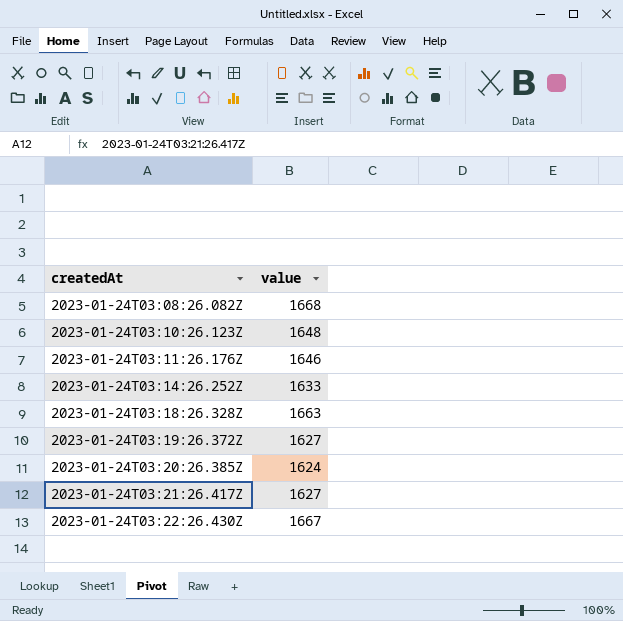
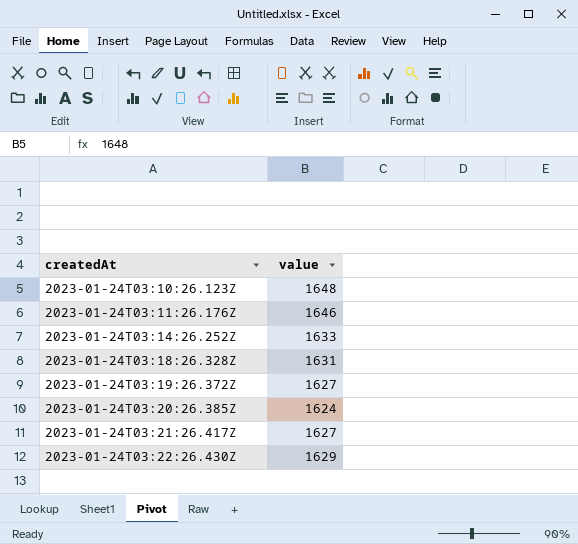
row 2023-01-24T03:08:26.082Z: 1668 -> none
2023-01-24T03:18:26.328Z | value: 1663 -> 1631
2023-01-24T03:22:26.430Z | value: 1667 -> 1629

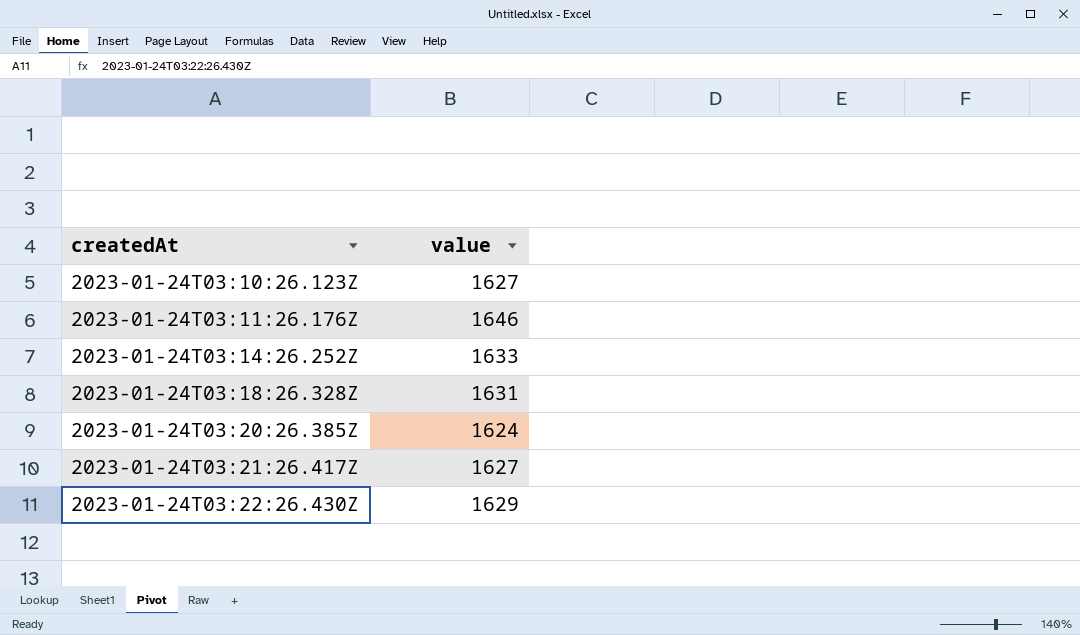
row 2023-01-24T03:19:26.372Z: 1627 -> none
2023-01-24T03:10:26.123Z | value: 1648 -> 1627

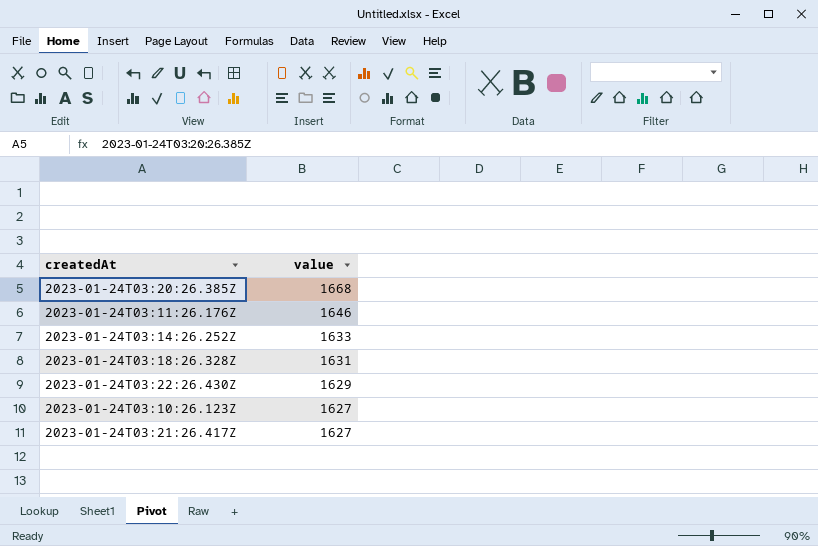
row order: createdAt ascending -> value descending
2023-01-24T03:20:26.385Z | value: 1624 -> 1668

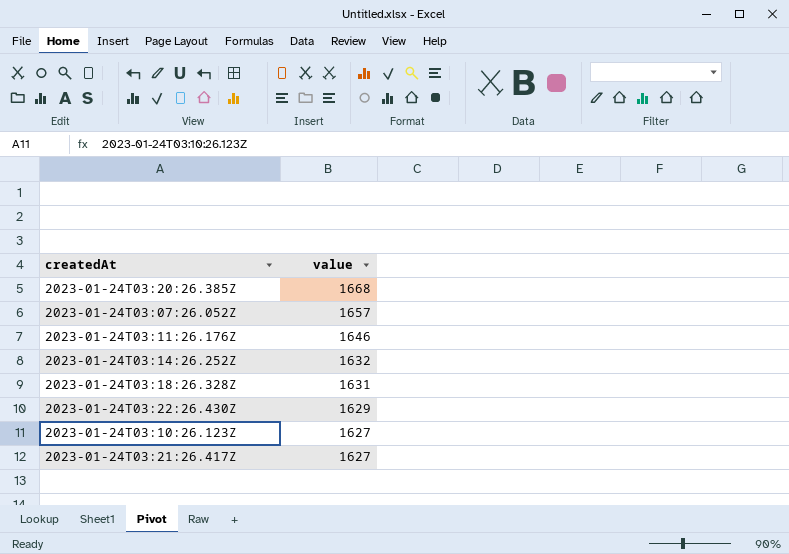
row 2023-01-24T03:07:26.052Z: none -> 1657
2023-01-24T03:14:26.252Z | value: 1633 -> 1632

